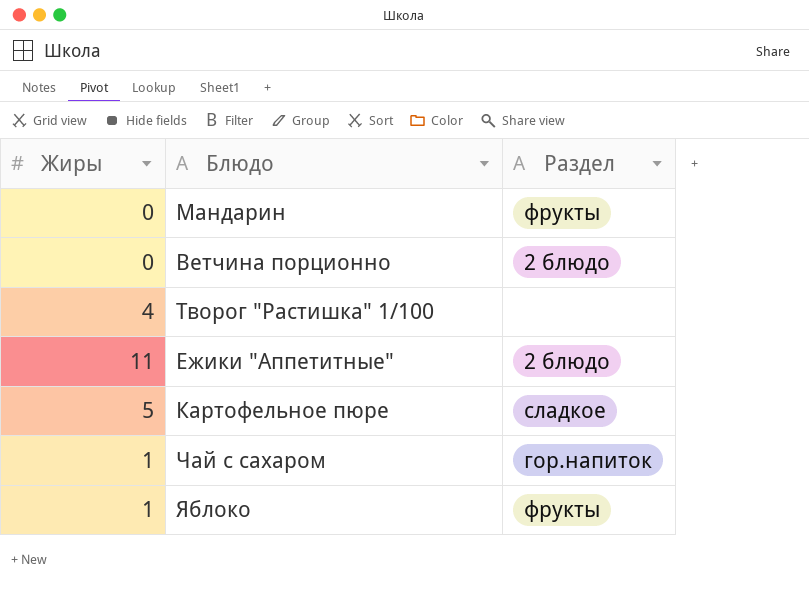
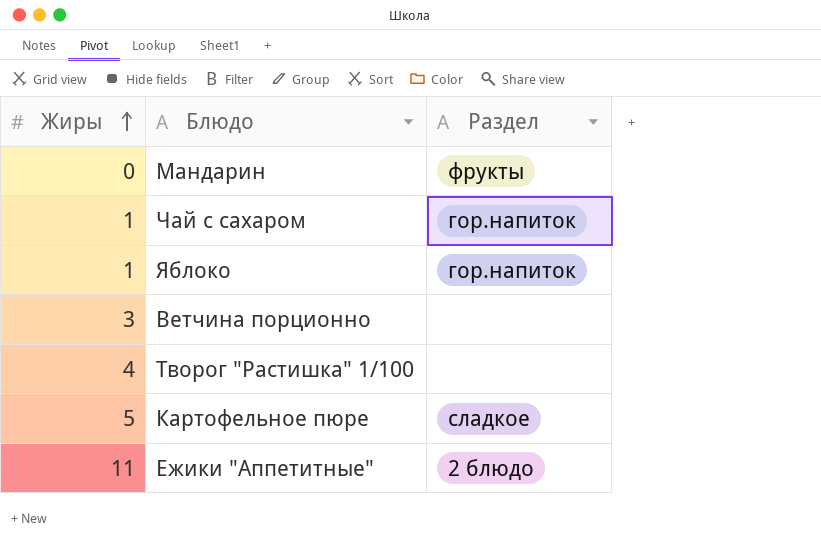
row order: none -> Жиры ascending
Яблоко | Раздел: фрукты -> гор.напиток
Ветчина порционно | Жиры: 0 -> 3
Ветчина порционно | Раздел: 2 блюдо -> none

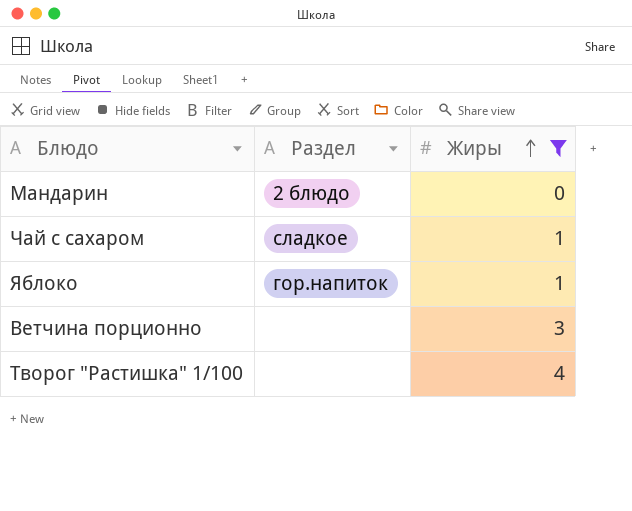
filter: none -> Жиры <= 4
column Жиры | position: 1 -> 3
Мандарин | Раздел: фрукты -> 2 блюдо
Чай с сахаром | Раздел: гор.напиток -> сладкое

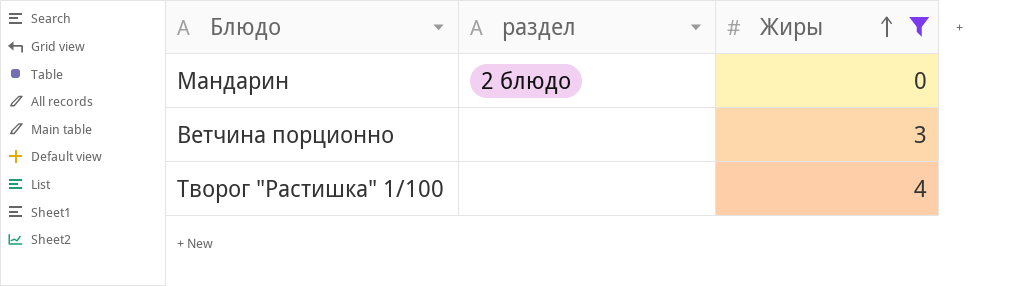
column name: Раздел -> раздел
row Чай с сахаром: сладкое | 1 -> none
row Яблоко: гор.напиток | 1 -> none

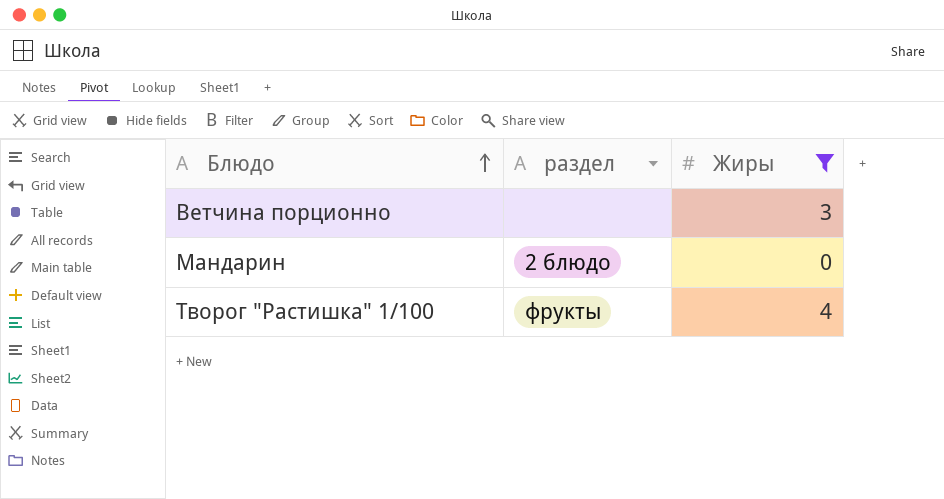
row order: Жиры ascending -> Блюдо ascending
Творог "Растишка" 1/100 | раздел: none -> фрукты

